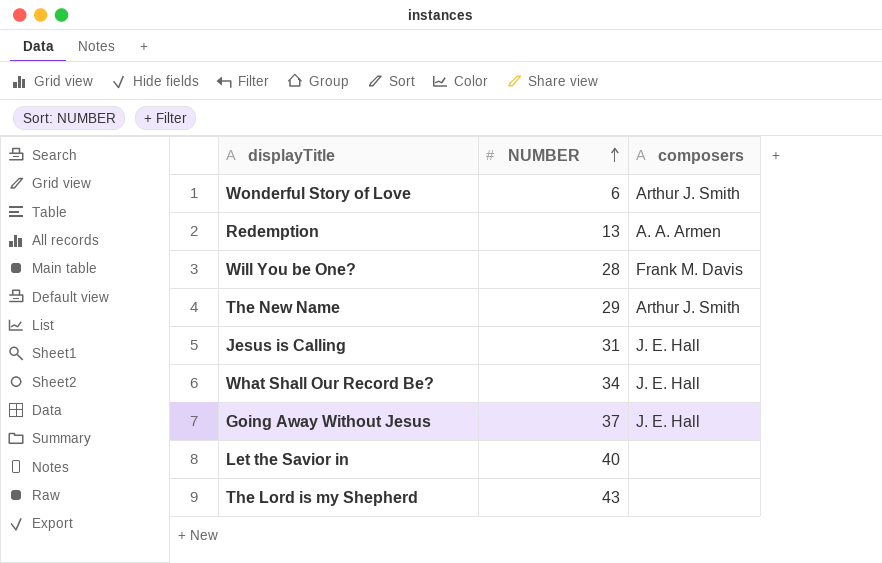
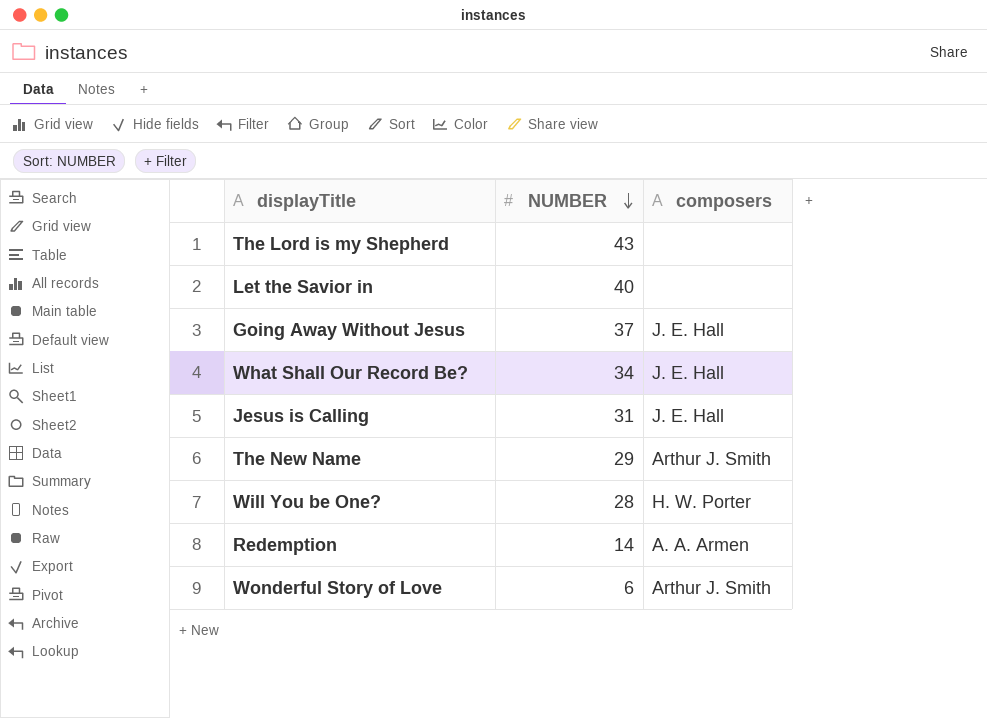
row order: NUMBER ascending -> NUMBER descending
Will You be One? | composers: Frank M. Davis -> H. W. Porter
Redemption | NUMBER: 13 -> 14

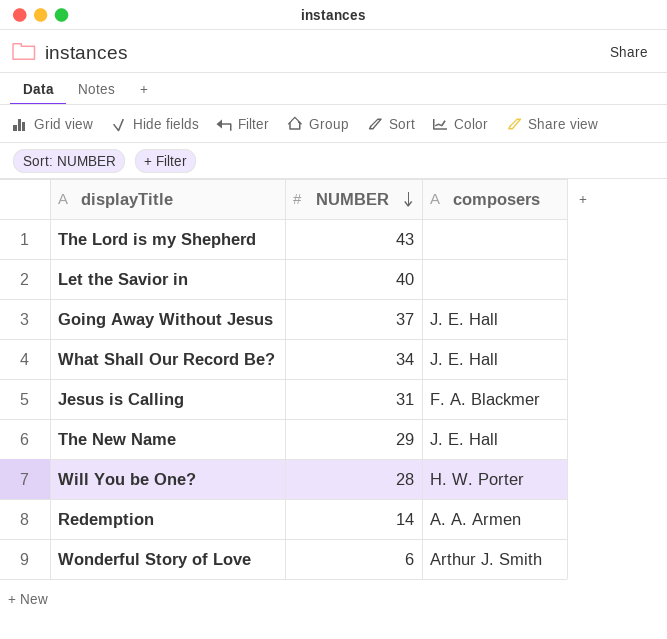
Jesus is Calling | composers: J. E. Hall -> F. A. Blackmer
The New Name | composers: Arthur J. Smith -> J. E. Hall

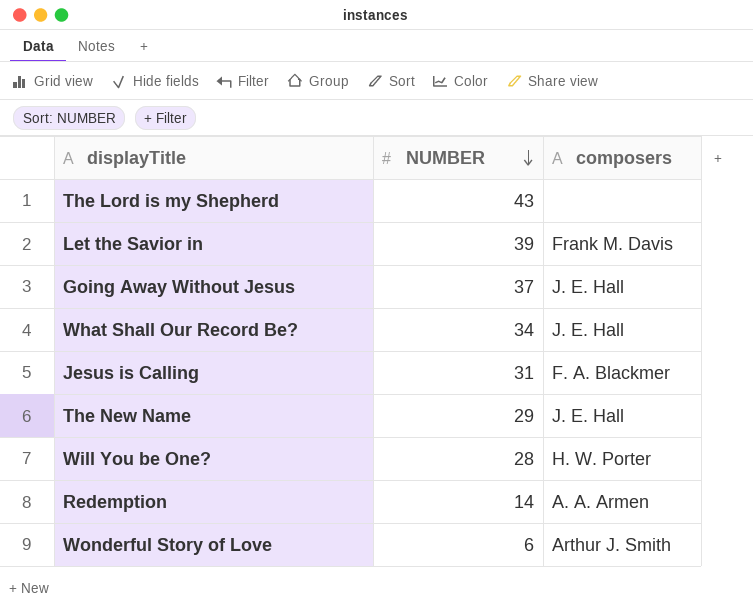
Let the Savior in | NUMBER: 40 -> 39
Let the Savior in | composers: none -> Frank M. Davis

